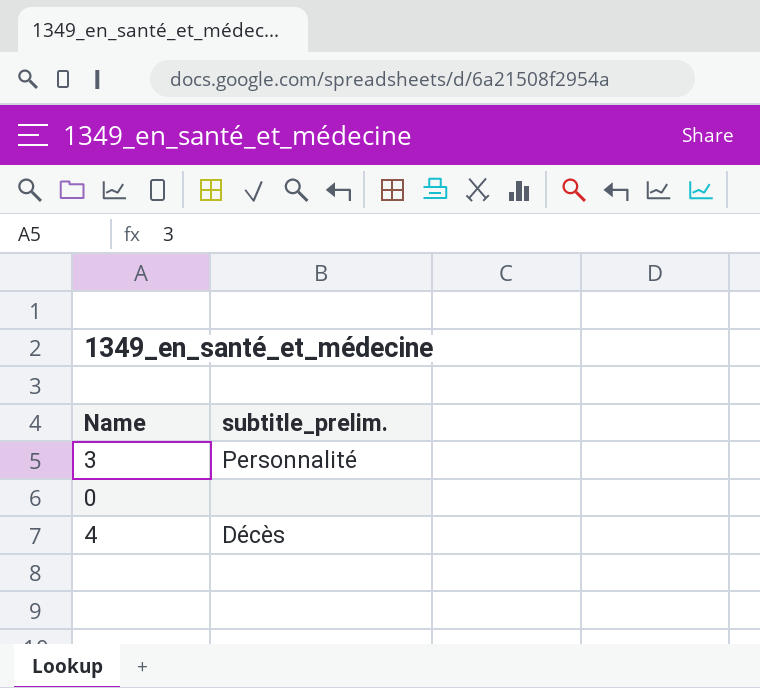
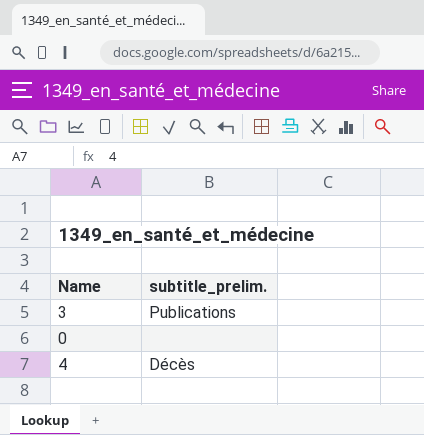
3 | subtitle_prelim.: Personnalité -> Publications

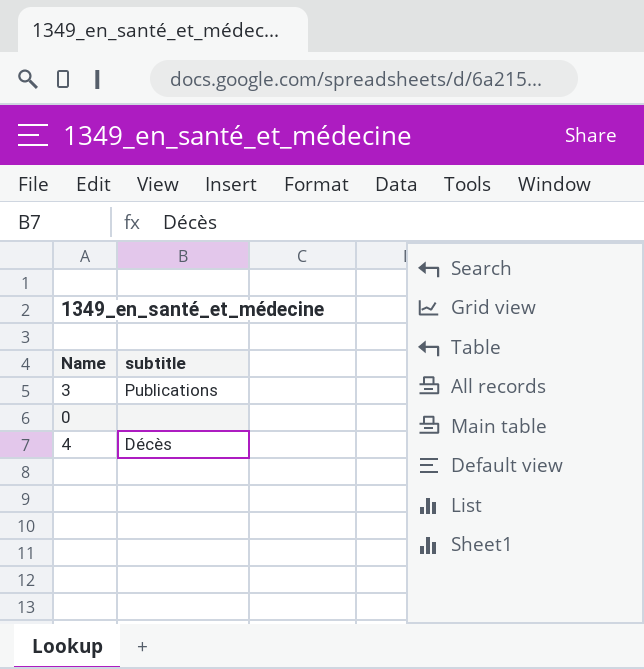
column name: subtitle_prelim. -> subtitle

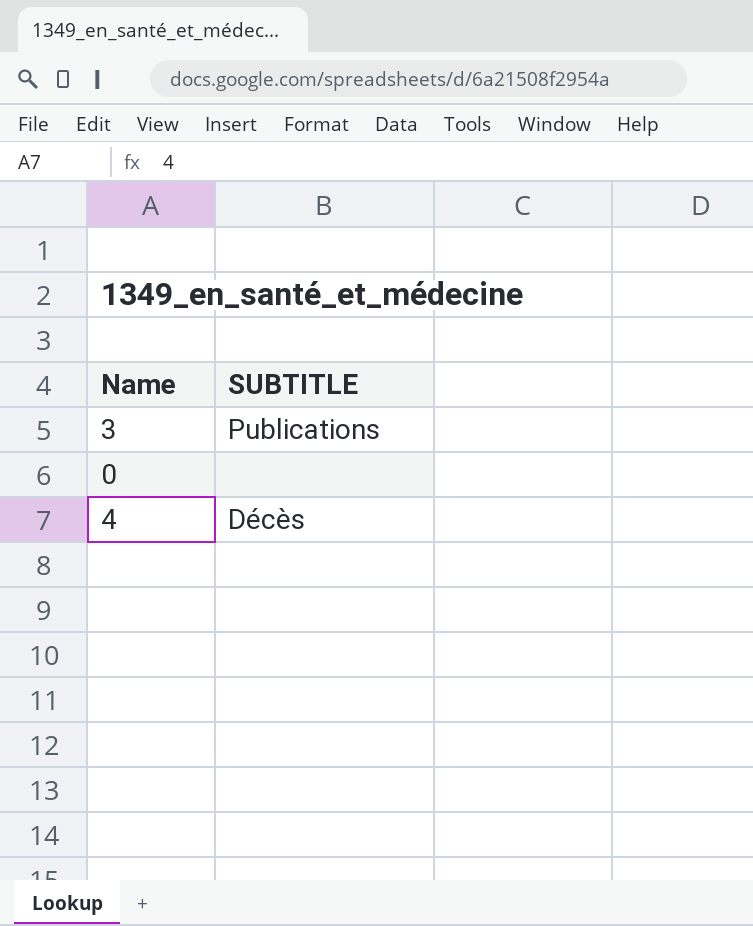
column name: subtitle -> SUBTITLE

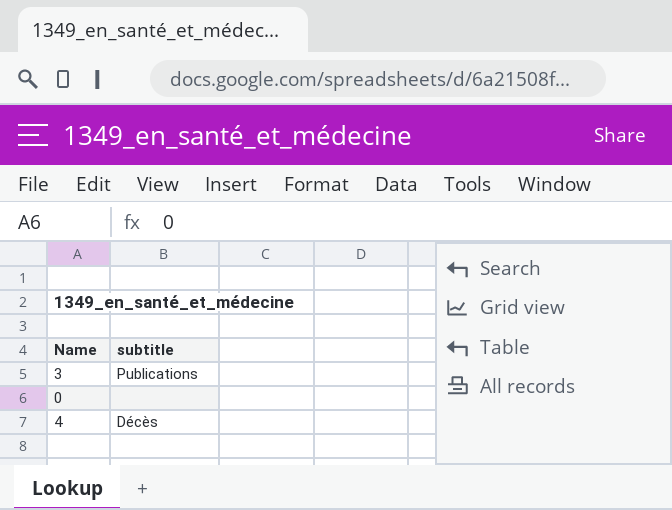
column name: SUBTITLE -> subtitle

